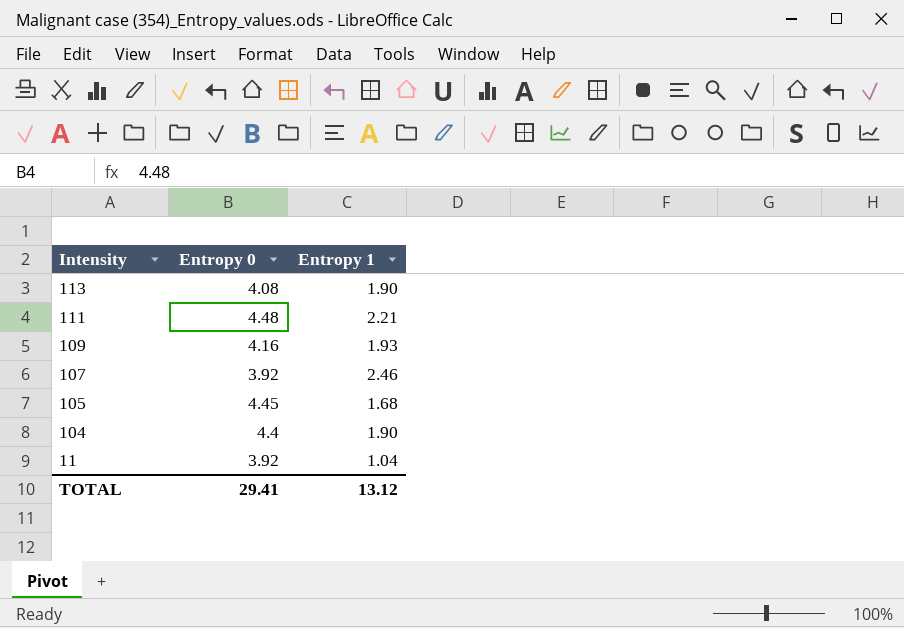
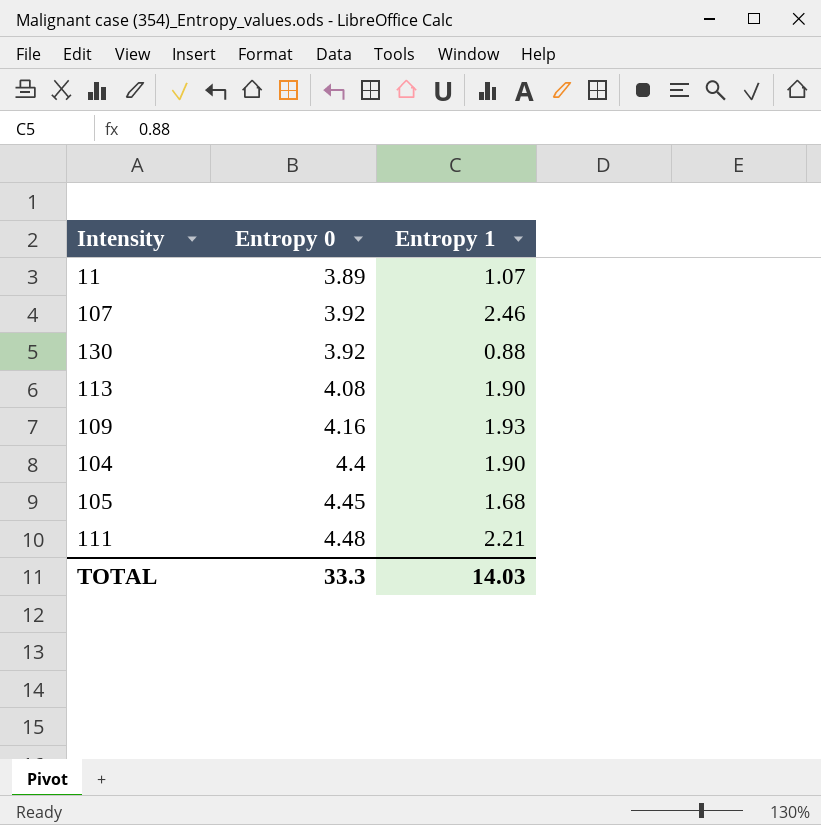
row order: Intensity descending -> Entropy 0 ascending
11 | Entropy 0: 3.92 -> 3.89
11 | Entropy 1: 1.04 -> 1.07
row 130: none -> 3.92 | 0.88
TOTAL | Entropy 0: 29.41 -> 33.3
TOTAL | Entropy 1: 13.12 -> 14.03

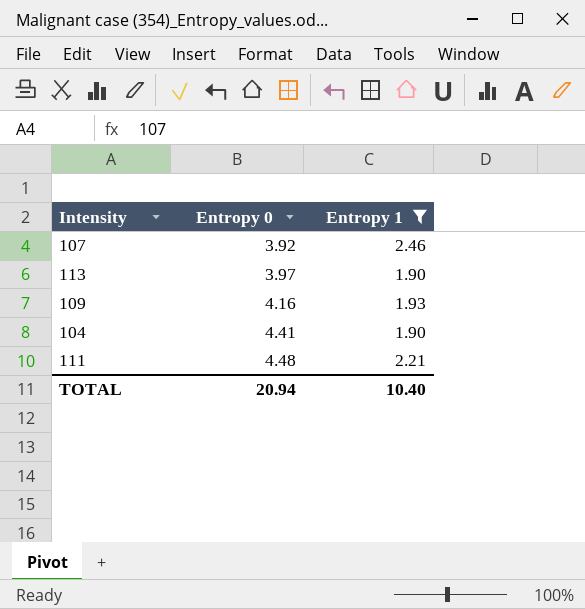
filter: none -> Entropy 1 >= 1.90
113 | Entropy 0: 4.08 -> 3.97
104 | Entropy 0: 4.4 -> 4.41
TOTAL | Entropy 0: 33.3 -> 20.94
TOTAL | Entropy 1: 14.03 -> 10.40

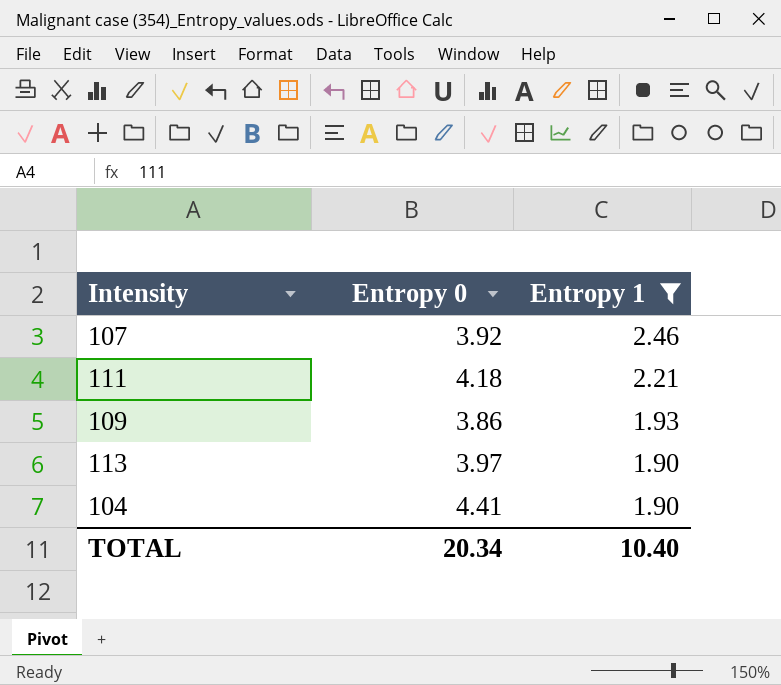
row order: Entropy 0 ascending -> Entropy 1 descending
111 | Entropy 0: 4.48 -> 4.18
109 | Entropy 0: 4.16 -> 3.86
TOTAL | Entropy 0: 20.94 -> 20.34

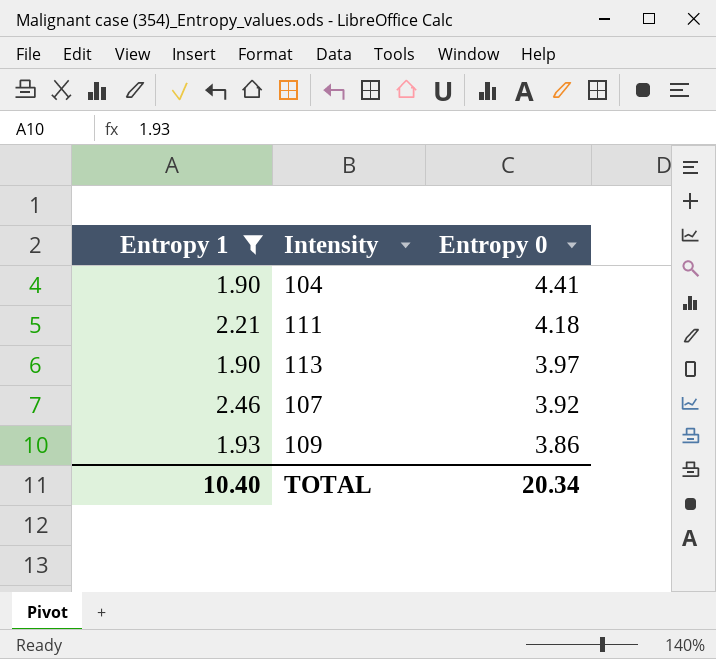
row order: Entropy 1 descending -> Entropy 0 descending
column Entropy 1 | position: 3 -> 1

